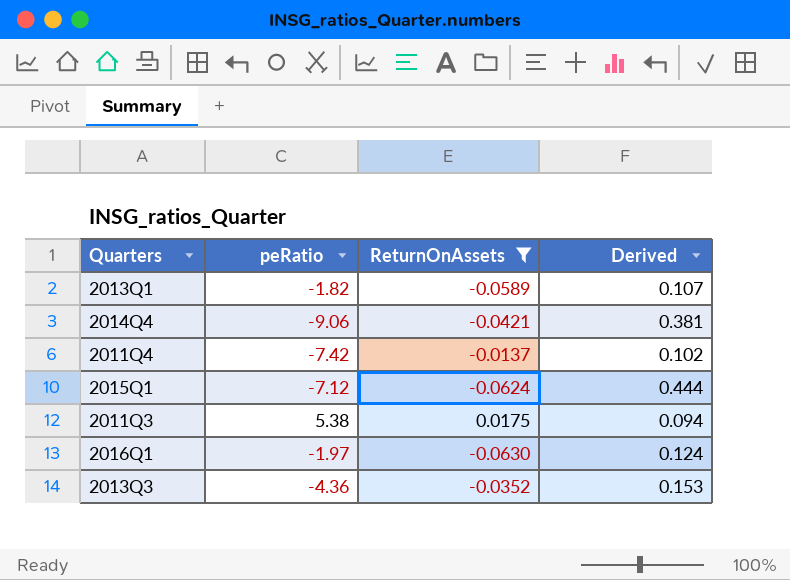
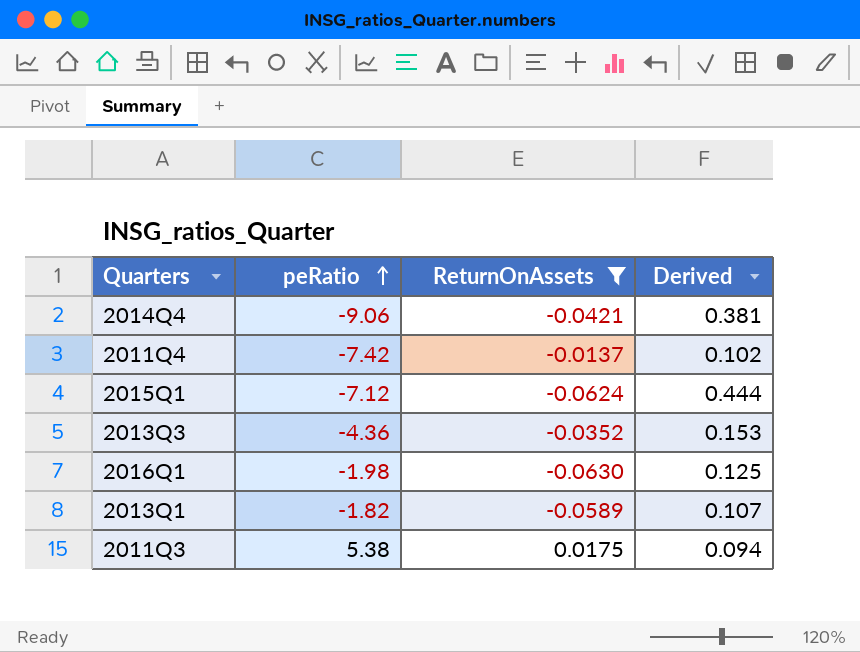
row order: none -> peRatio ascending
2016Q1 | peRatio: -1.97 -> -1.98
2016Q1 | Derived: 0.124 -> 0.125

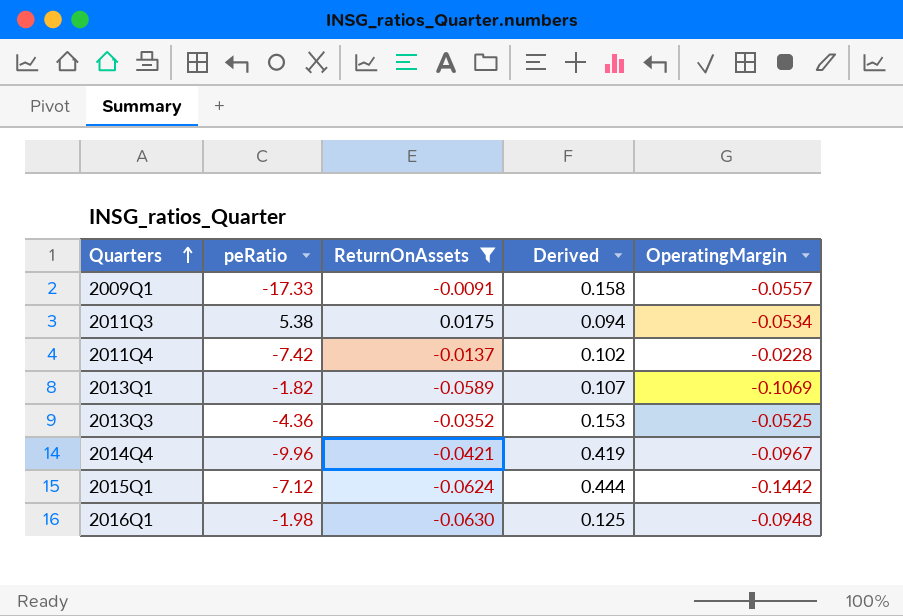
row order: peRatio ascending -> Quarters ascending
column OperatingMargin | position: none -> 5
row 2009Q1: none -> -17.33 | -0.0091 | 0.158 | -0.0557
2014Q4 | peRatio: -9.06 -> -9.96
2014Q4 | Derived: 0.381 -> 0.419

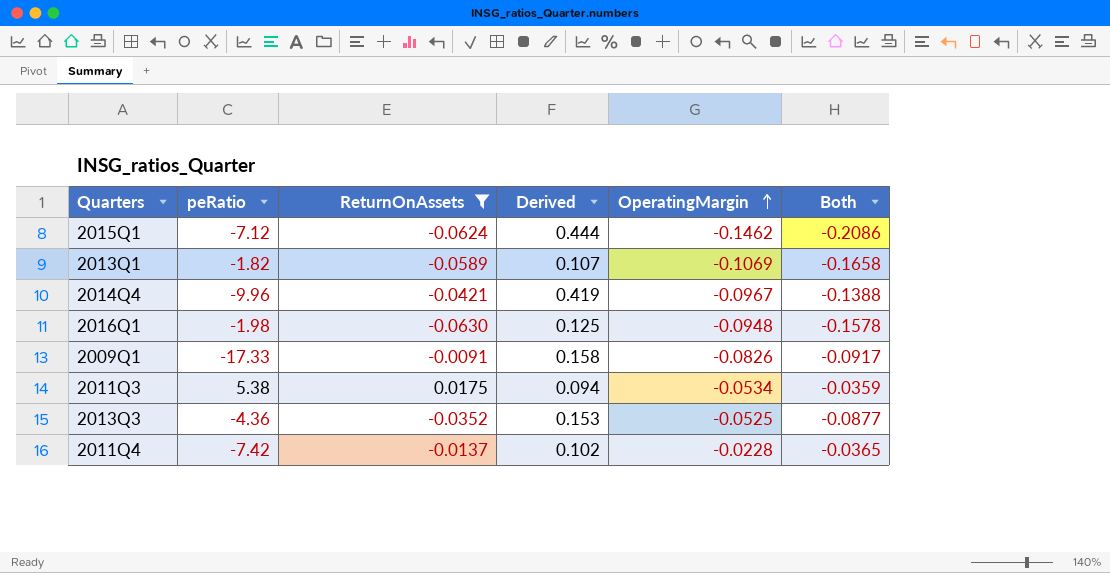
row order: Quarters ascending -> OperatingMargin ascending
column Both | formula: none -> [ReturnOnAssets] + [OperatingMargin]
2015Q1 | OperatingMargin: -0.1442 -> -0.1462
2009Q1 | OperatingMargin: -0.0557 -> -0.0826

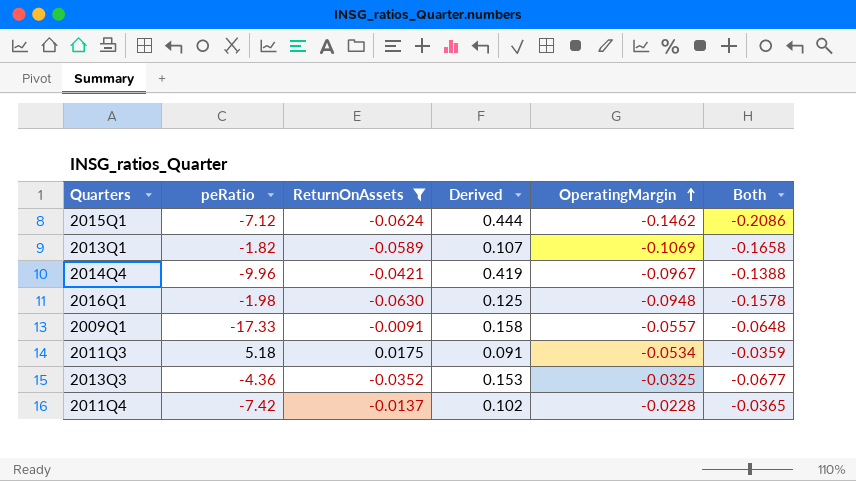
2009Q1 | OperatingMargin: -0.0826 -> -0.0557
2009Q1 | Both: -0.0917 -> -0.0648
2011Q3 | peRatio: 5.38 -> 5.18
2011Q3 | Derived: 0.094 -> 0.091
2013Q3 | OperatingMargin: -0.0525 -> -0.0325
2013Q3 | Both: -0.0877 -> -0.0677

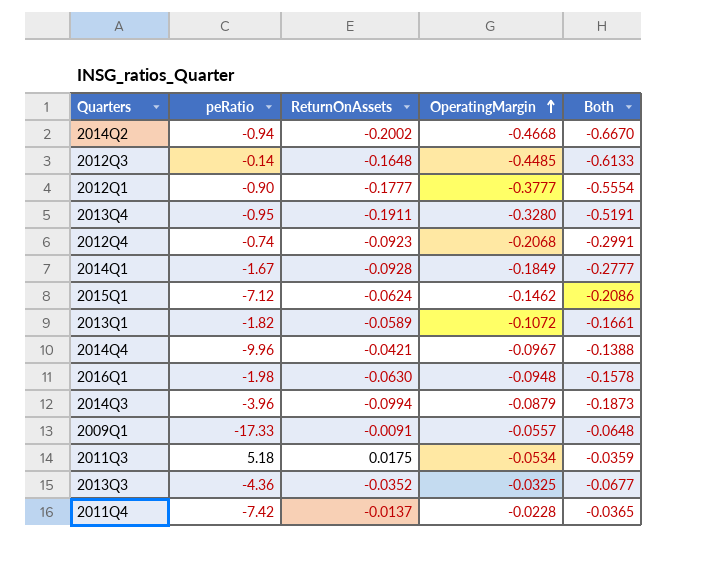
filter: ReturnOnAssets >= -0.0630 -> none
column Derived | formula: [peRatio] * [ReturnOnAssets] -> none
2013Q1 | OperatingMargin: -0.1069 -> -0.1072
2013Q1 | Both: -0.1658 -> -0.1661

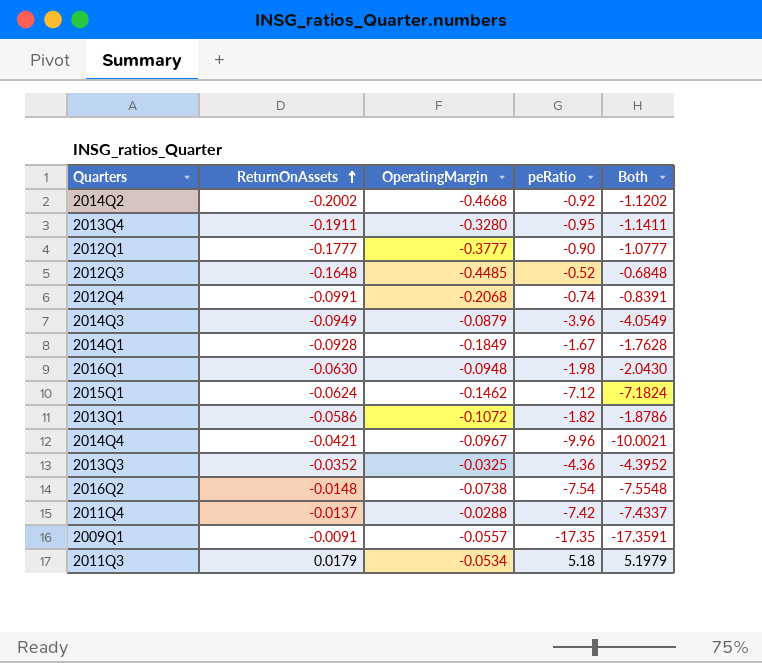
row order: OperatingMargin ascending -> ReturnOnAssets ascending
column peRatio | position: 2 -> 4
column Both | formula: [ReturnOnAssets] + [OperatingMargin] -> [ReturnOnAssets] + [peRatio]
2014Q2 | peRatio: -0.94 -> -0.92
2012Q3 | peRatio: -0.14 -> -0.52
2012Q4 | ReturnOnAssets: -0.0923 -> -0.0991
2014Q3 | ReturnOnAssets: -0.0994 -> -0.0949
2013Q1 | ReturnOnAssets: -0.0589 -> -0.0586
row 2016Q2: none -> -0.0148 | -0.0738 | -7.54 | -7.5548
2011Q4 | OperatingMargin: -0.0228 -> -0.0288
2009Q1 | peRatio: -17.33 -> -17.35
2011Q3 | ReturnOnAssets: 0.0175 -> 0.0179

